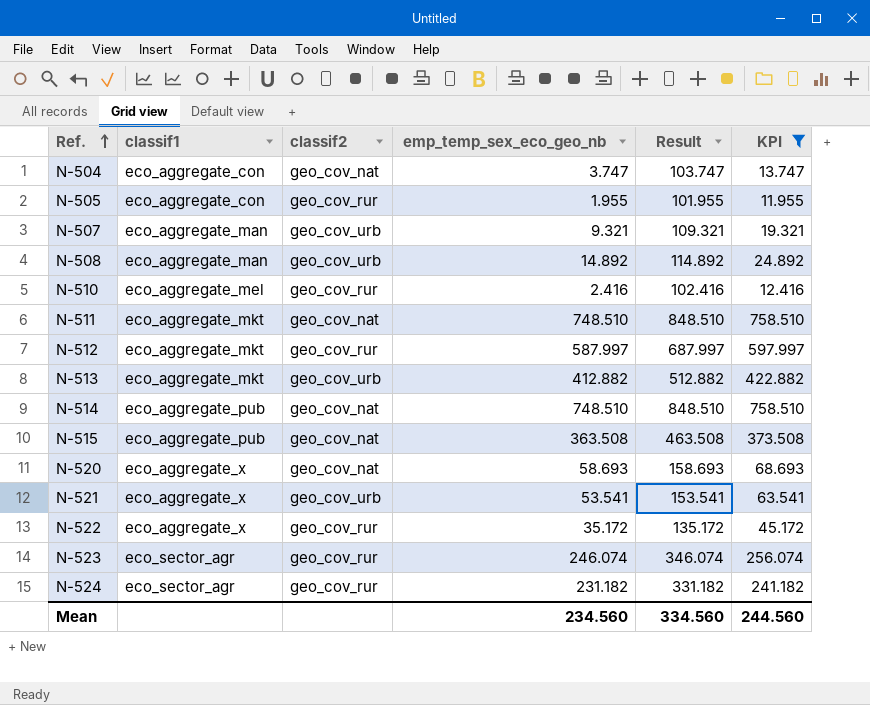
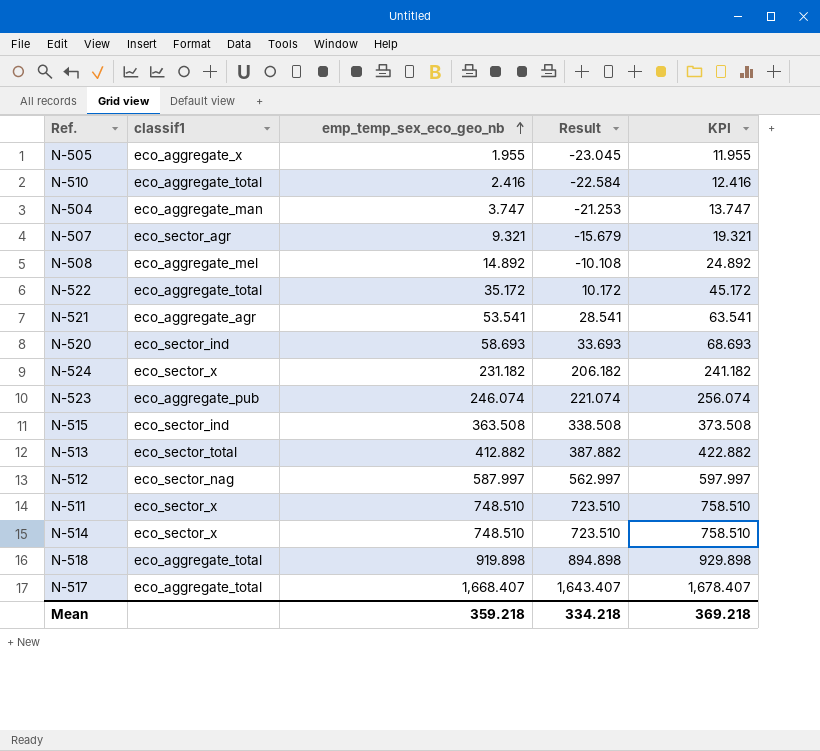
filter: KPI <= 758.510 -> none
row order: Ref. ascending -> emp_temp_sex_eco_geo_nb ascending
column classif2 | position: 3 -> none
column Result | formula: [emp_temp_sex_eco_geo_nb] + 100 -> [emp_temp_sex_eco_geo_nb] - 25
N-505 | classif1: eco_aggregate_con -> eco_aggregate_x
N-510 | classif1: eco_aggregate_mel -> eco_aggregate_total
N-504 | classif1: eco_aggregate_con -> eco_aggregate_man
N-507 | classif1: eco_aggregate_man -> eco_sector_agr
N-508 | classif1: eco_aggregate_man -> eco_aggregate_mel
N-522 | classif1: eco_aggregate_x -> eco_aggregate_total
N-521 | classif1: eco_aggregate_x -> eco_aggregate_agr
N-520 | classif1: eco_aggregate_x -> eco_sector_ind
N-524 | classif1: eco_sector_agr -> eco_sector_x
N-523 | classif1: eco_sector_agr -> eco_aggregate_pub
N-515 | classif1: eco_aggregate_pub -> eco_sector_ind
N-513 | classif1: eco_aggregate_mkt -> eco_sector_total
N-512 | classif1: eco_aggregate_mkt -> eco_sector_nag
N-511 | classif1: eco_aggregate_mkt -> eco_sector_x
N-514 | classif1: eco_aggregate_pub -> eco_sector_x
Mean | emp_temp_sex_eco_geo_nb: 234.560 -> 359.218
Mean | Result: 334.560 -> 334.218
Mean | KPI: 244.560 -> 369.218

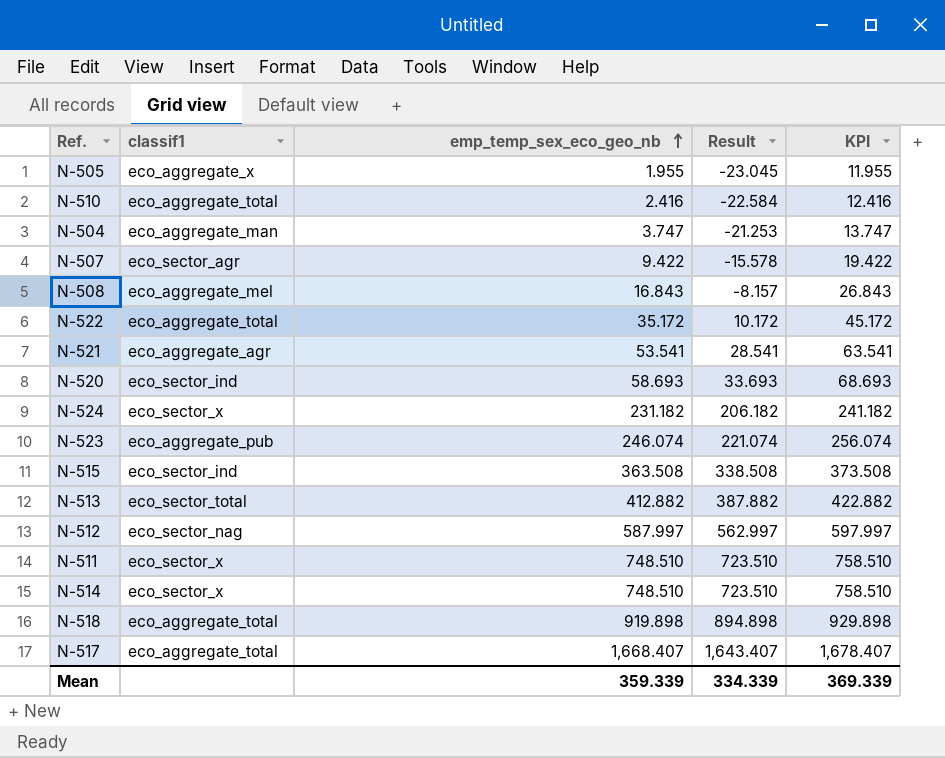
N-507 | emp_temp_sex_eco_geo_nb: 9.321 -> 9.422
N-507 | Result: -15.679 -> -15.578
N-507 | KPI: 19.321 -> 19.422
N-508 | emp_temp_sex_eco_geo_nb: 14.892 -> 16.843
N-508 | Result: -10.108 -> -8.157
N-508 | KPI: 24.892 -> 26.843
Mean | emp_temp_sex_eco_geo_nb: 359.218 -> 359.339
Mean | Result: 334.218 -> 334.339
Mean | KPI: 369.218 -> 369.339

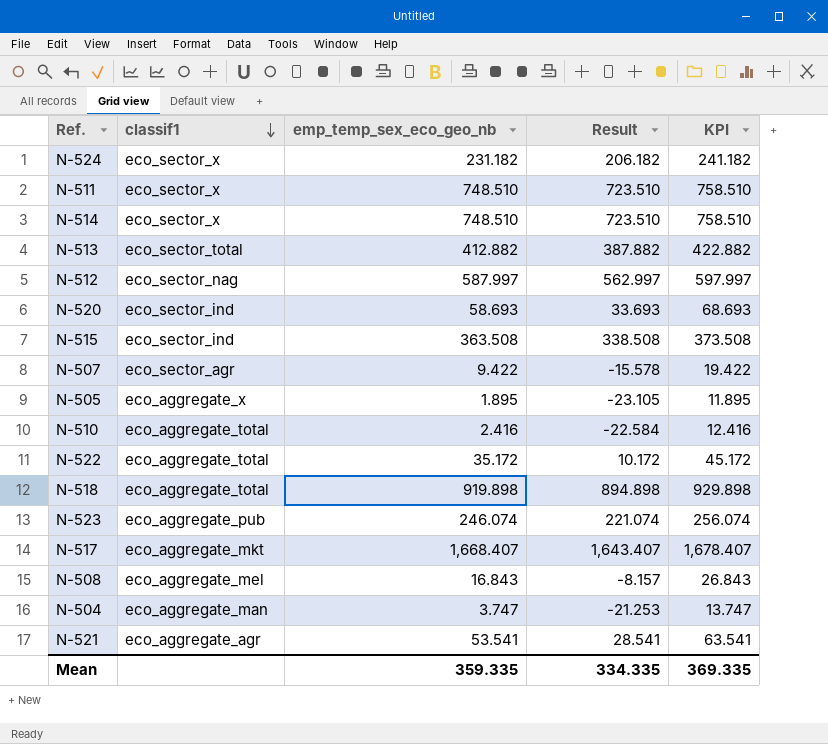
row order: emp_temp_sex_eco_geo_nb ascending -> classif1 descending
N-505 | emp_temp_sex_eco_geo_nb: 1.955 -> 1.895
N-505 | Result: -23.045 -> -23.105
N-505 | KPI: 11.955 -> 11.895
N-517 | classif1: eco_aggregate_total -> eco_aggregate_mkt
Mean | emp_temp_sex_eco_geo_nb: 359.339 -> 359.335
Mean | Result: 334.339 -> 334.335
Mean | KPI: 369.339 -> 369.335

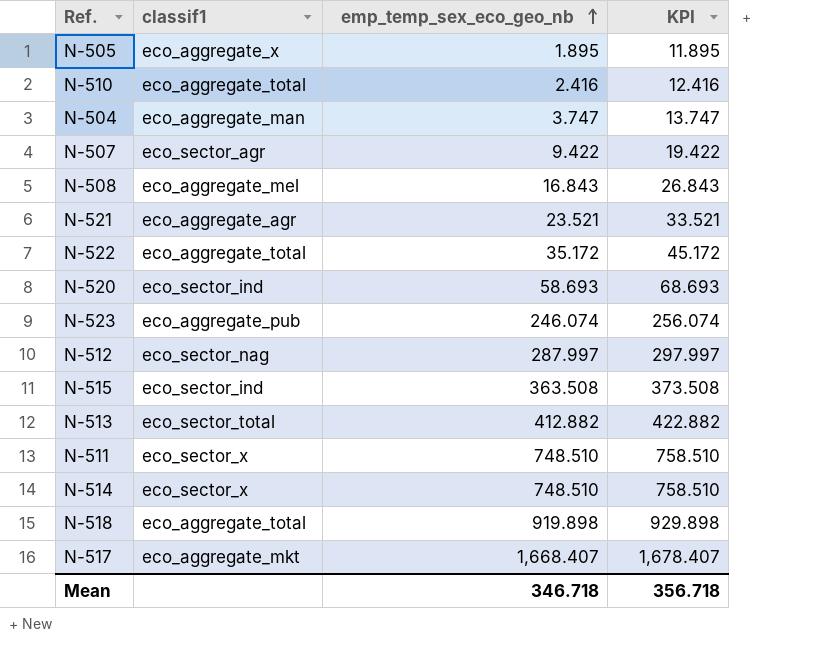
row order: classif1 descending -> emp_temp_sex_eco_geo_nb ascending
column Result | formula: [emp_temp_sex_eco_geo_nb] - 25 -> none
row N-524: eco_sector_x | 231.182 | 206.182 | 241.182 -> none
N-521 | emp_temp_sex_eco_geo_nb: 53.541 -> 23.521
N-521 | KPI: 63.541 -> 33.521
N-512 | emp_temp_sex_eco_geo_nb: 587.997 -> 287.997
N-512 | KPI: 597.997 -> 297.997
Mean | emp_temp_sex_eco_geo_nb: 359.335 -> 346.718
Mean | KPI: 369.335 -> 356.718

